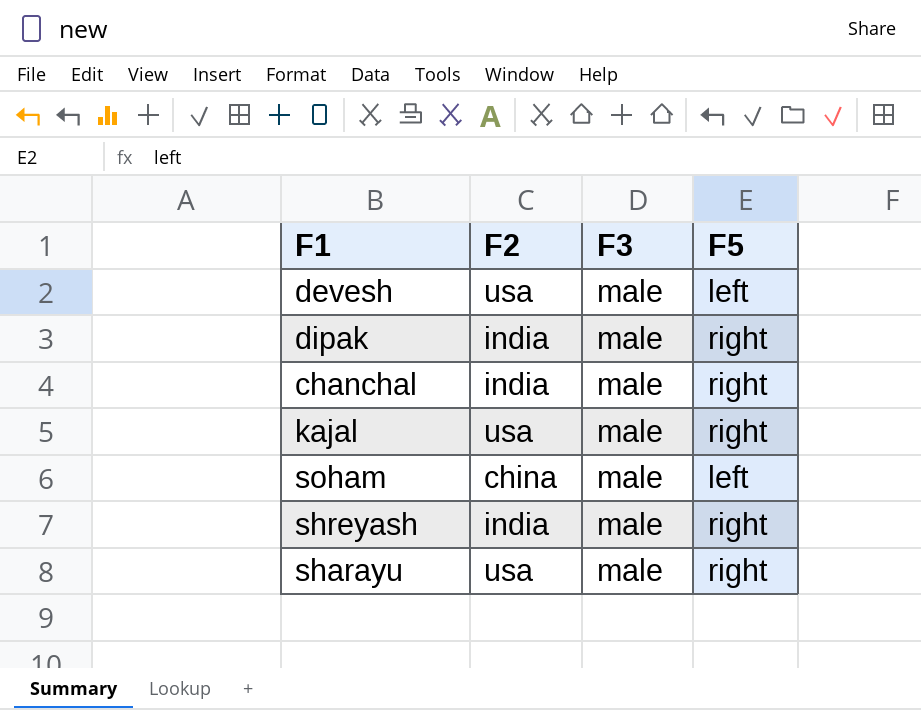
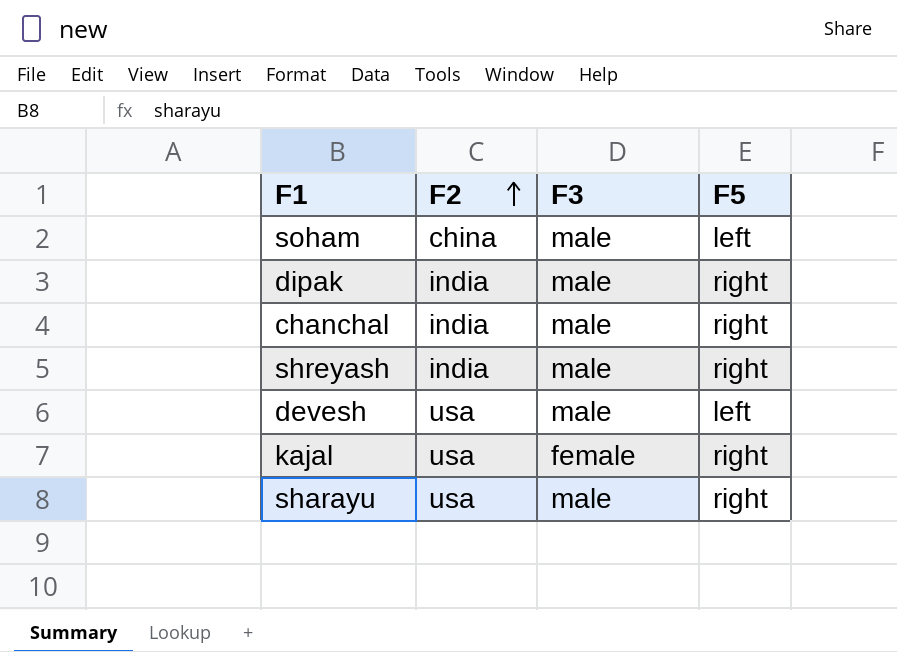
row order: none -> F2 ascending
kajal | F3: male -> female

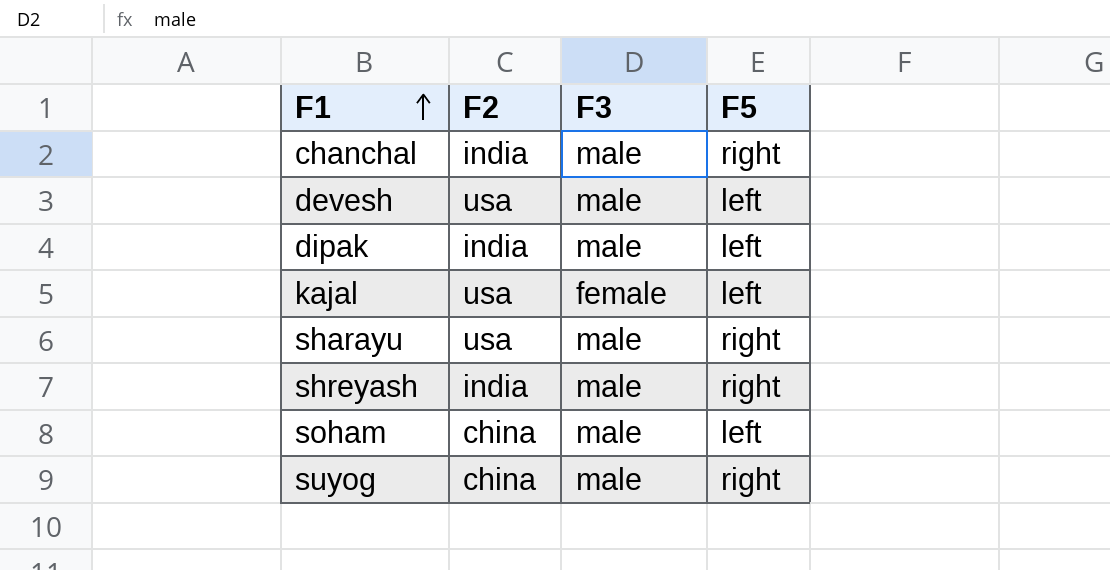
row order: F2 ascending -> F1 ascending
dipak | F5: right -> left
kajal | F5: right -> left
row suyog: none -> china | male | right

